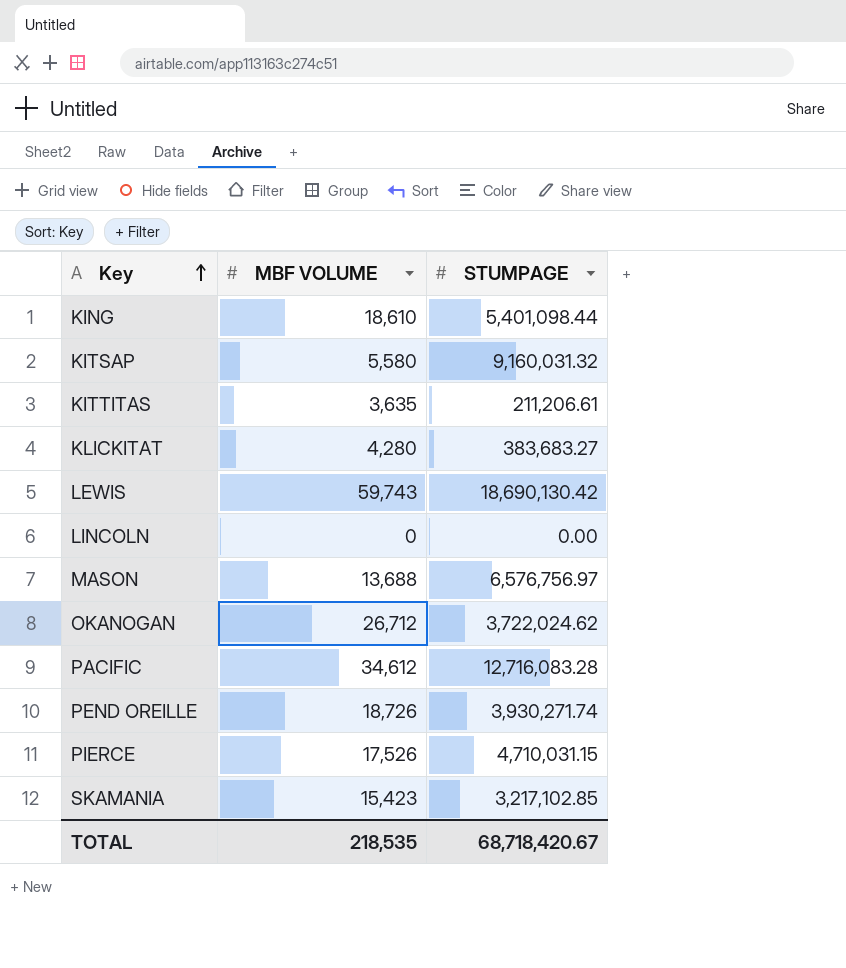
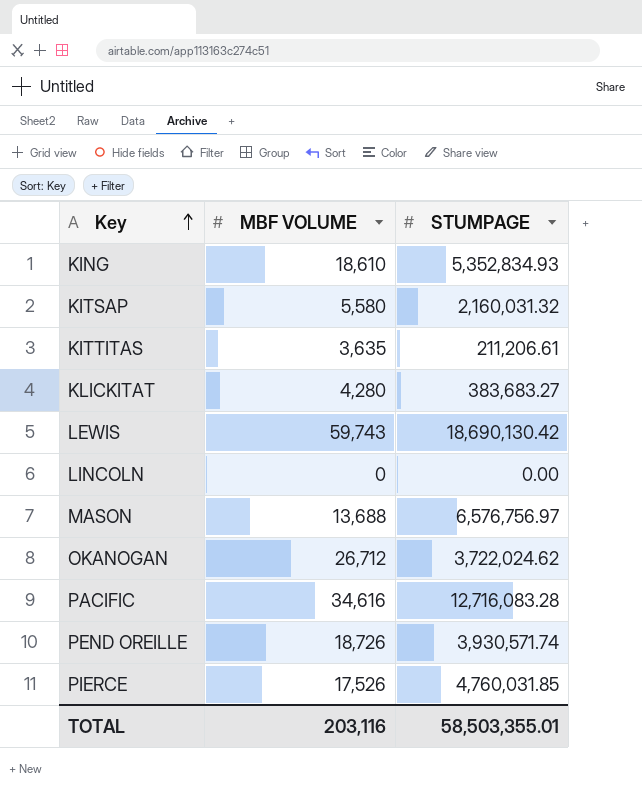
row SKAMANIA: 15,423 | 3,217,102.85 -> none
KING | STUMPAGE: 5,401,098.44 -> 5,352,834.93
KITSAP | STUMPAGE: 9,160,031.32 -> 2,160,031.32
PACIFIC | MBF VOLUME: 34,612 -> 34,616
PEND OREILLE | STUMPAGE: 3,930,271.74 -> 3,930,571.74
PIERCE | STUMPAGE: 4,710,031.15 -> 4,760,031.85
TOTAL | MBF VOLUME: 218,535 -> 203,116
TOTAL | STUMPAGE: 68,718,420.67 -> 58,503,355.01

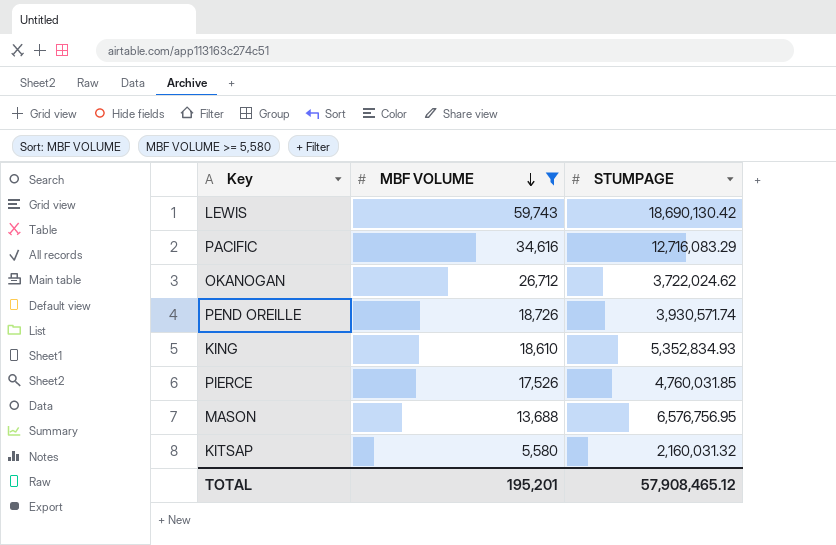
filter: none -> MBF VOLUME >= 5,580
row order: Key ascending -> MBF VOLUME descending
PACIFIC | STUMPAGE: 12,716,083.28 -> 12,716,083.29
MASON | STUMPAGE: 6,576,756.97 -> 6,576,756.95
TOTAL | MBF VOLUME: 203,116 -> 195,201
TOTAL | STUMPAGE: 58,503,355.01 -> 57,908,465.12

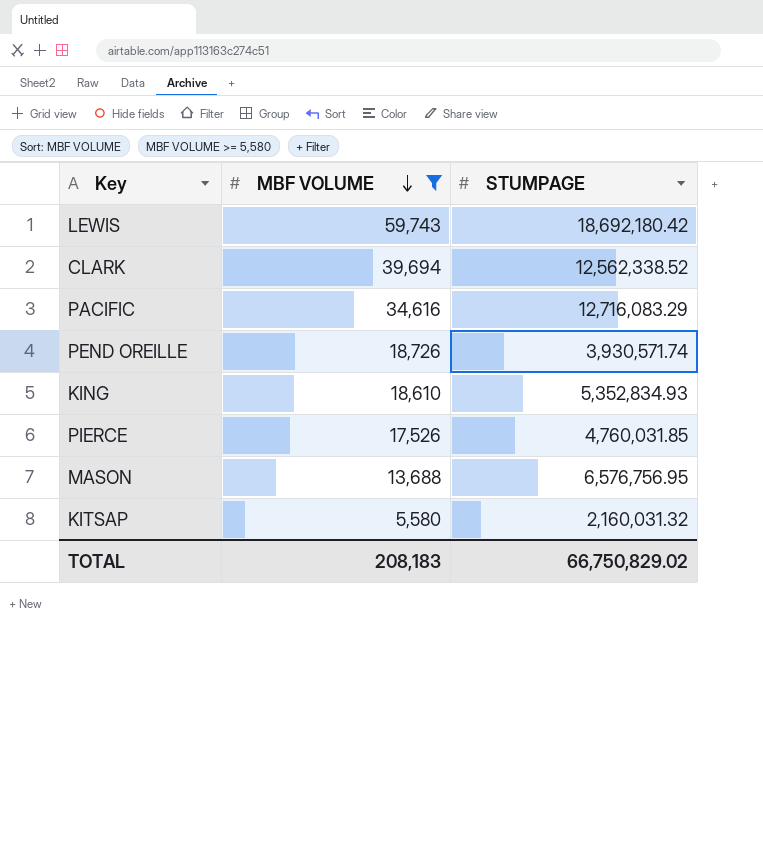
row OKANOGAN: 26,712 | 3,722,024.62 -> none
LEWIS | STUMPAGE: 18,690,130.42 -> 18,692,180.42
row CLARK: none -> 39,694 | 12,562,338.52
TOTAL | MBF VOLUME: 195,201 -> 208,183
TOTAL | STUMPAGE: 57,908,465.12 -> 66,750,829.02

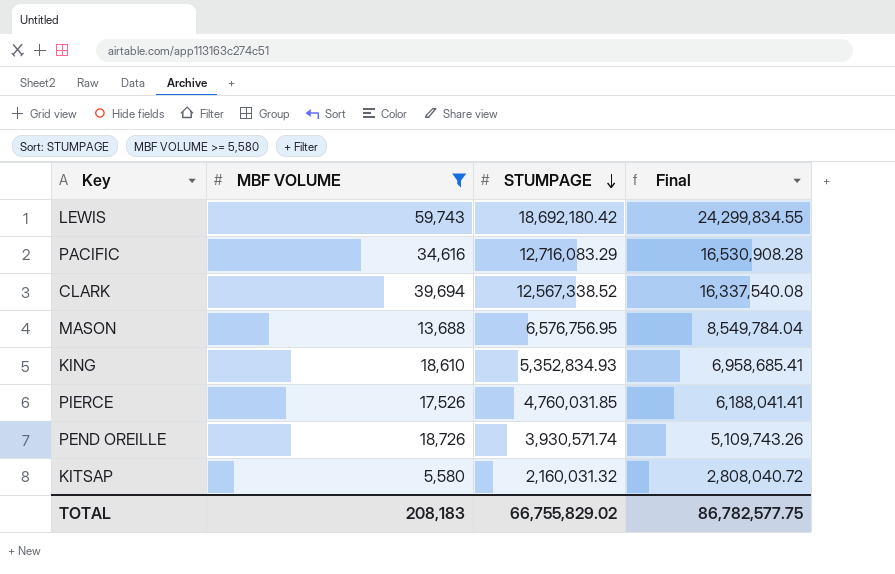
row order: MBF VOLUME descending -> STUMPAGE descending
column Final | formula: none -> [STUMPAGE] * 1.3
CLARK | STUMPAGE: 12,562,338.52 -> 12,567,338.52
TOTAL | STUMPAGE: 66,750,829.02 -> 66,755,829.02

